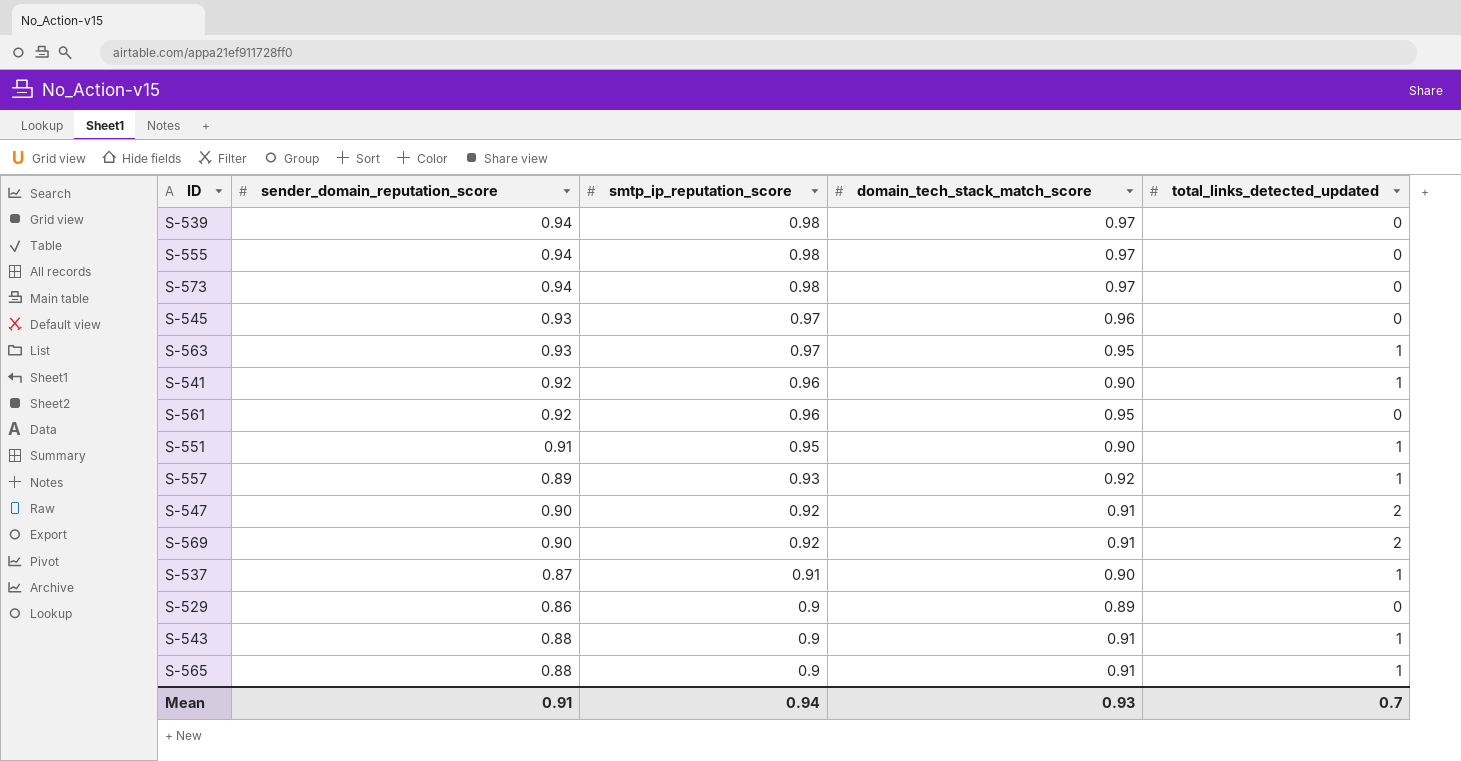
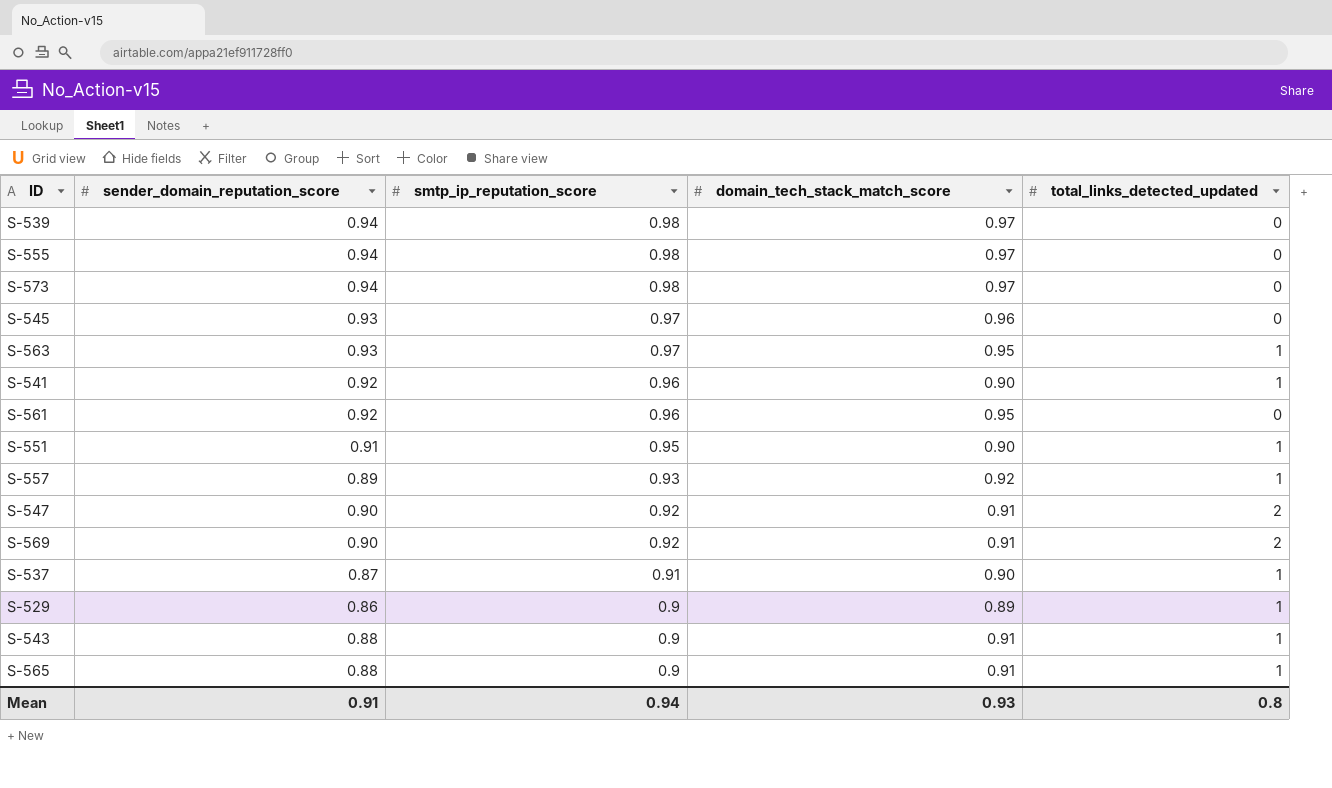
S-529 | total_links_detected_updated: 0 -> 1
Mean | total_links_detected_updated: 0.7 -> 0.8

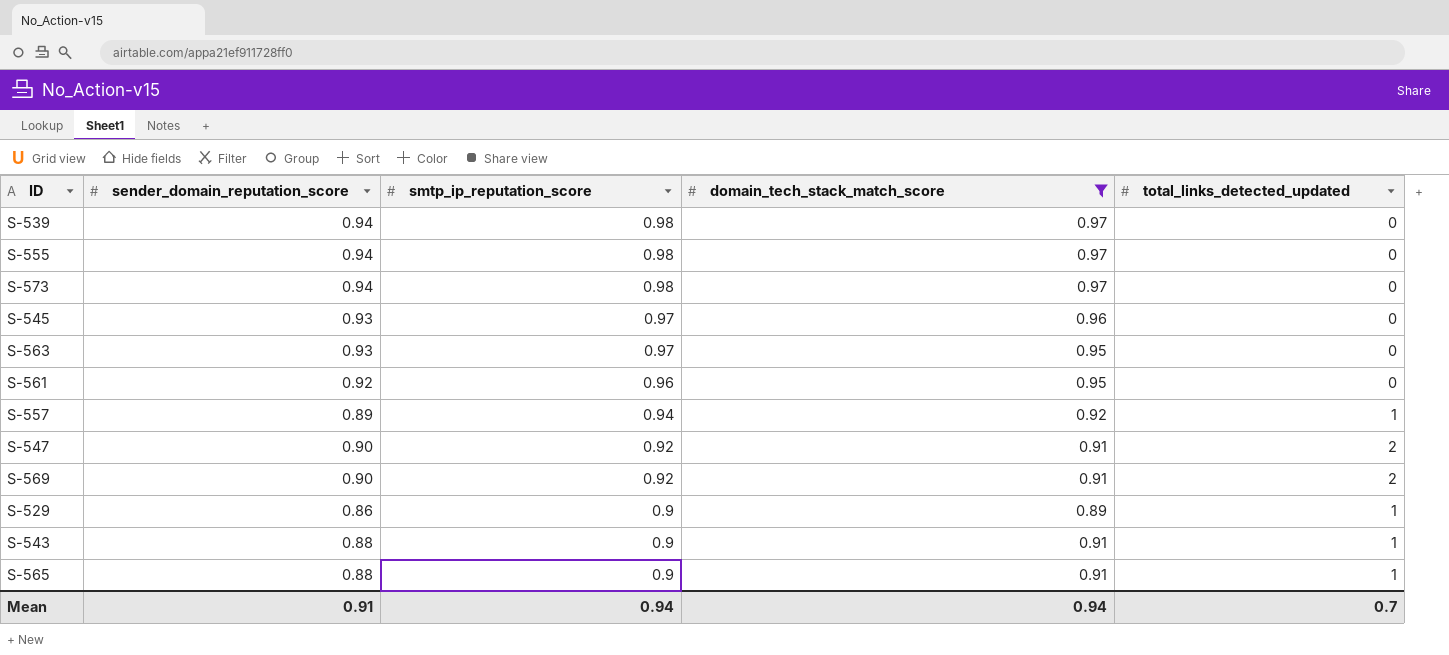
filter: none -> domain_tech_stack_match_score != 0.90
S-563 | total_links_detected_updated: 1 -> 0
S-557 | smtp_ip_reputation_score: 0.93 -> 0.94
Mean | domain_tech_stack_match_score: 0.93 -> 0.94
Mean | total_links_detected_updated: 0.8 -> 0.7

